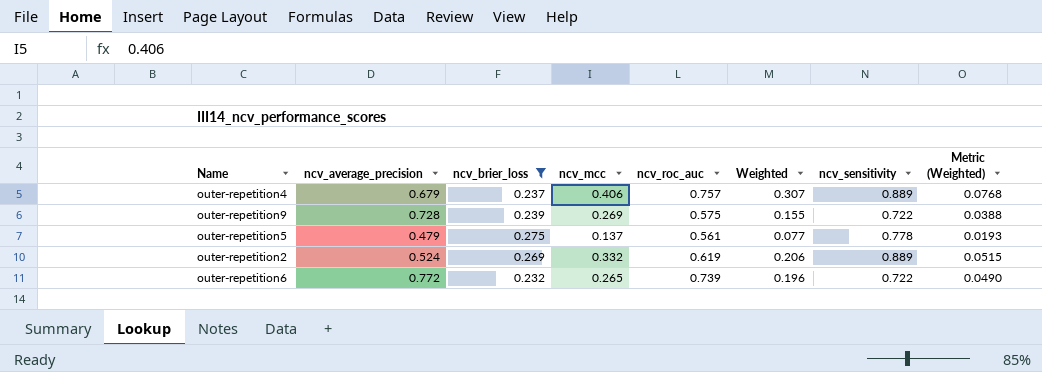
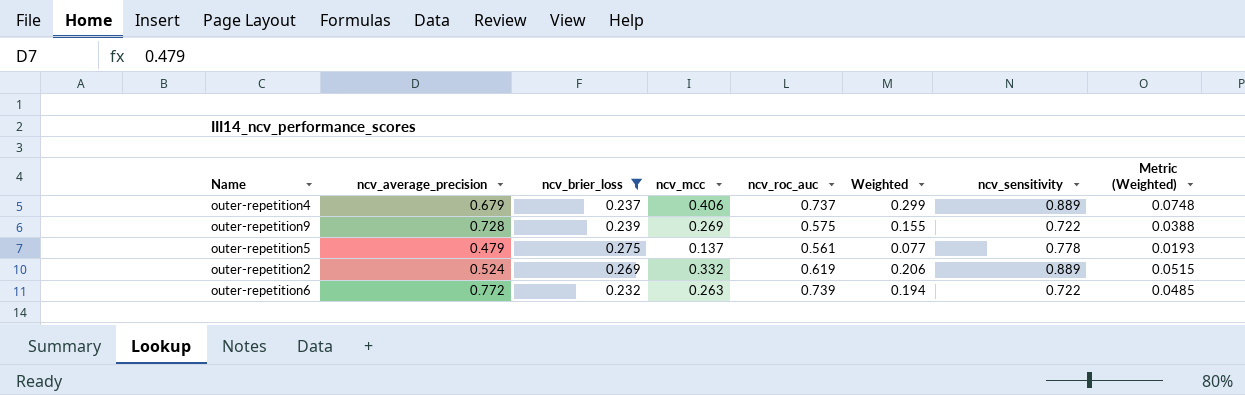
outer-repetition4 | ncv_roc_auc: 0.757 -> 0.737
outer-repetition4 | Weighted: 0.307 -> 0.299
outer-repetition4 | Metric (Weighted): 0.0768 -> 0.0748
outer-repetition6 | ncv_mcc: 0.265 -> 0.263
outer-repetition6 | Weighted: 0.196 -> 0.194
outer-repetition6 | Metric (Weighted): 0.0490 -> 0.0485

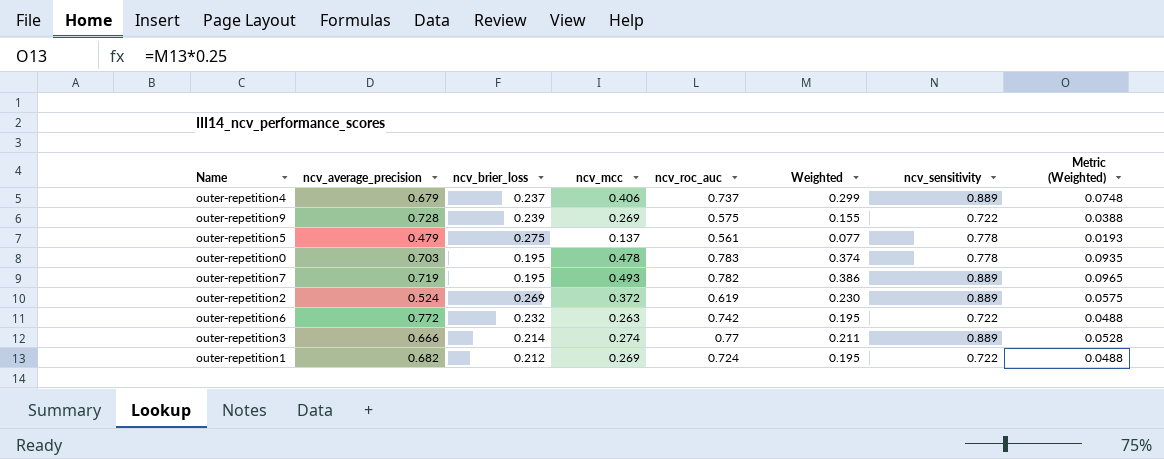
filter: ncv_brier_loss >= 0.232 -> none
outer-repetition2 | ncv_mcc: 0.332 -> 0.372
outer-repetition2 | Weighted: 0.206 -> 0.230
outer-repetition2 | Metric (Weighted): 0.0515 -> 0.0575
outer-repetition6 | ncv_roc_auc: 0.739 -> 0.742
outer-repetition6 | Weighted: 0.194 -> 0.195
outer-repetition6 | Metric (Weighted): 0.0485 -> 0.0488

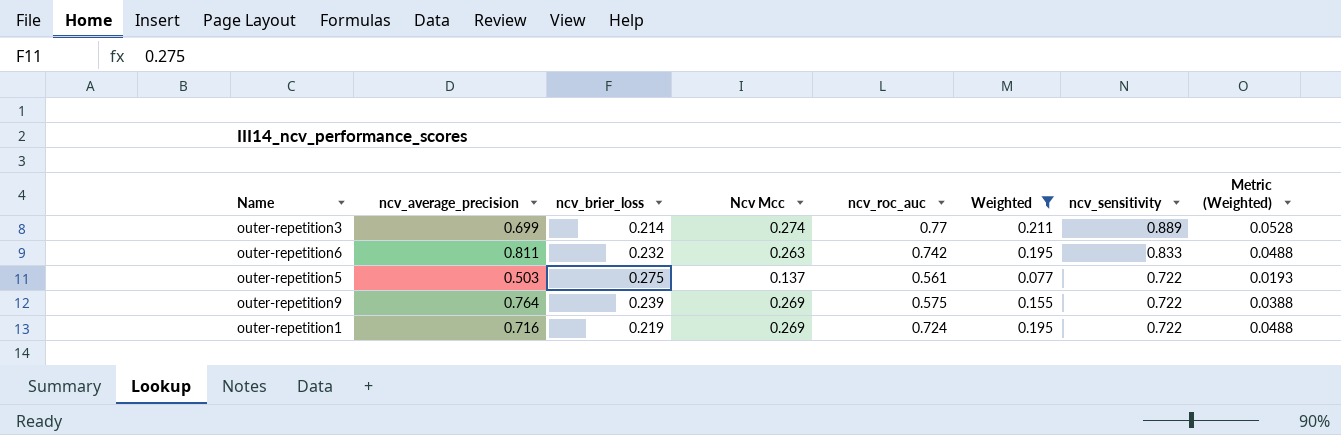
filter: none -> Weighted <= 0.211
row order: none -> ncv_sensitivity descending
column name: ncv_mcc -> Ncv Mcc
outer-repetition3 | ncv_average_precision: 0.666 -> 0.699
outer-repetition6 | ncv_average_precision: 0.772 -> 0.811
outer-repetition6 | ncv_sensitivity: 0.722 -> 0.833
outer-repetition5 | ncv_average_precision: 0.479 -> 0.503
outer-repetition5 | ncv_sensitivity: 0.778 -> 0.722
outer-repetition9 | ncv_average_precision: 0.728 -> 0.764
outer-repetition1 | ncv_average_precision: 0.682 -> 0.716
outer-repetition1 | ncv_brier_loss: 0.212 -> 0.219

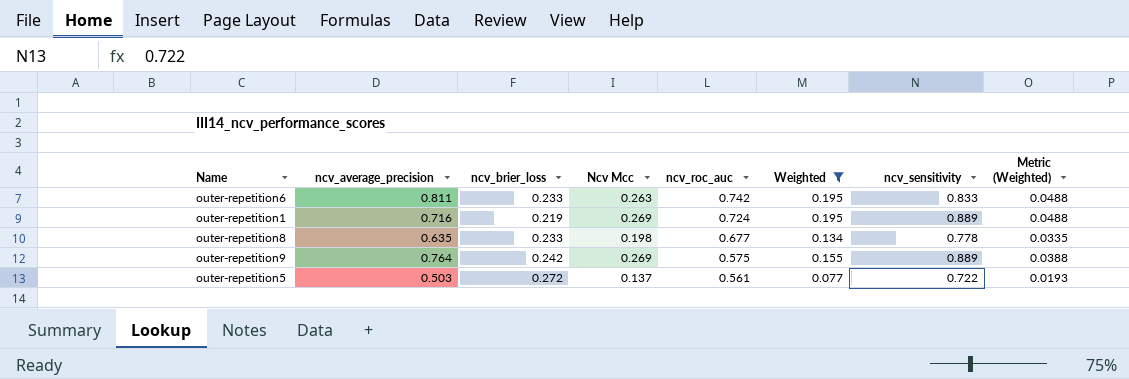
row order: ncv_sensitivity descending -> ncv_roc_auc descending
row outer-repetition3: 0.699 | 0.214 | 0.274 | 0.77 | 0.211 | 0.889 | 0.0528 -> none
outer-repetition6 | ncv_brier_loss: 0.232 -> 0.233
outer-repetition1 | ncv_sensitivity: 0.722 -> 0.889
row outer-repetition8: none -> 0.635 | 0.233 | 0.198 | 0.677 | 0.134 | 0.778 | 0.0335
outer-repetition9 | ncv_brier_loss: 0.239 -> 0.242
outer-repetition9 | ncv_sensitivity: 0.722 -> 0.889
outer-repetition5 | ncv_brier_loss: 0.275 -> 0.272

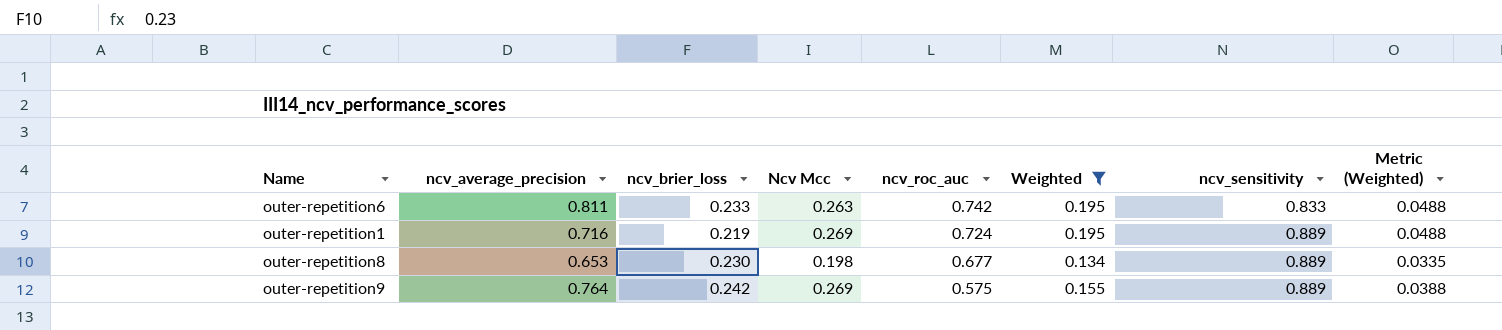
row outer-repetition5: 0.503 | 0.272 | 0.137 | 0.561 | 0.077 | 0.722 | 0.0193 -> none
outer-repetition8 | ncv_average_precision: 0.635 -> 0.653
outer-repetition8 | ncv_brier_loss: 0.233 -> 0.230
outer-repetition8 | ncv_sensitivity: 0.778 -> 0.889

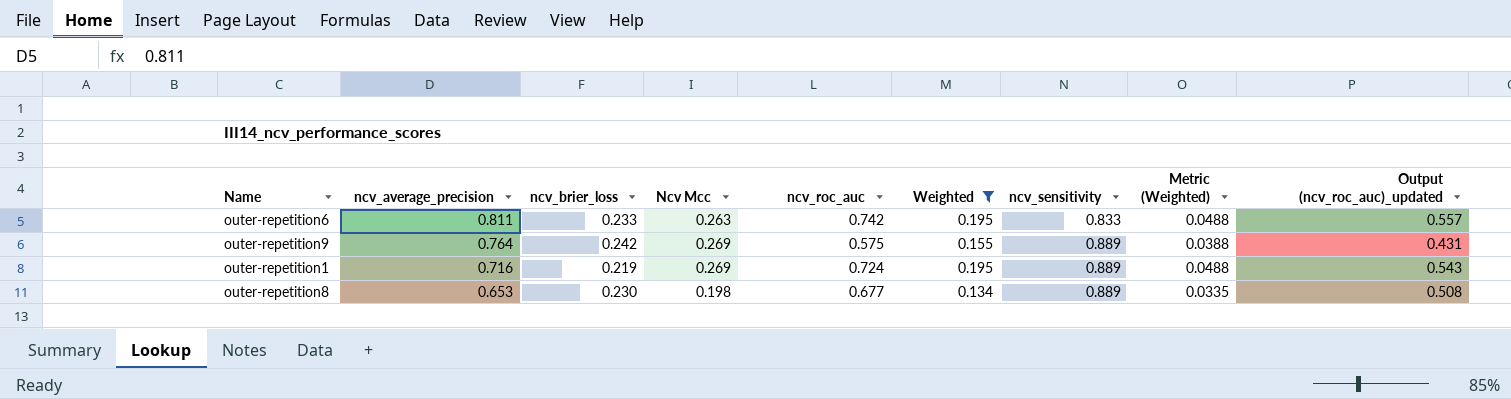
row order: ncv_roc_auc descending -> ncv_average_precision descending
column Output (ncv_roc_auc)_updated | formula: none -> [ncv_roc_auc] * 0.75

